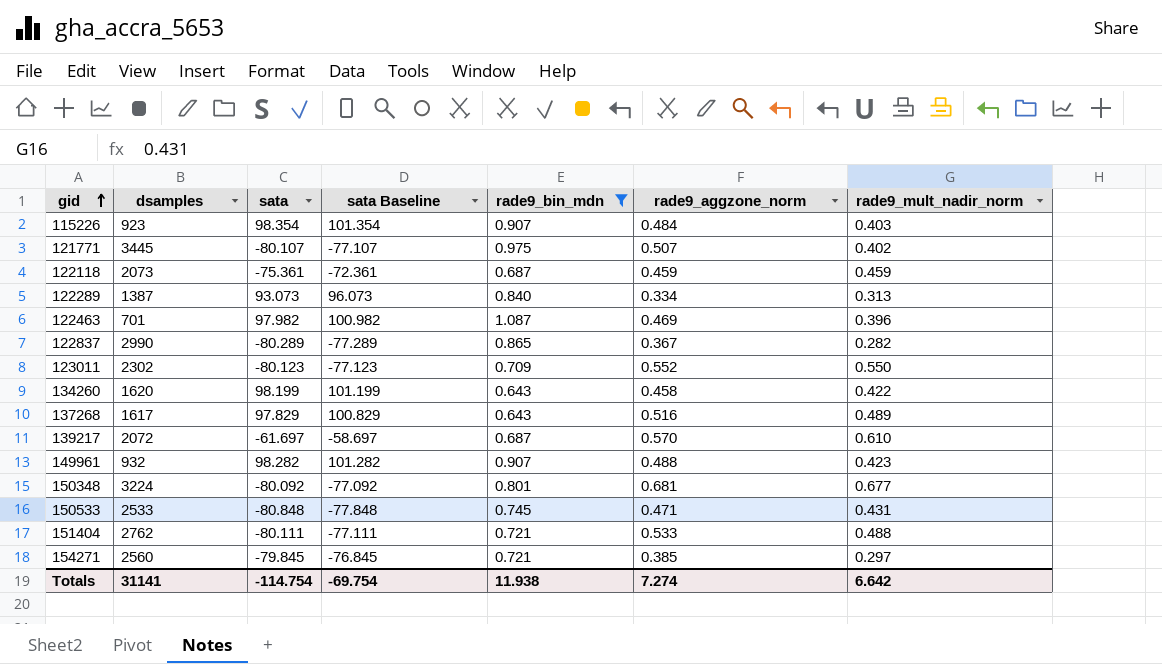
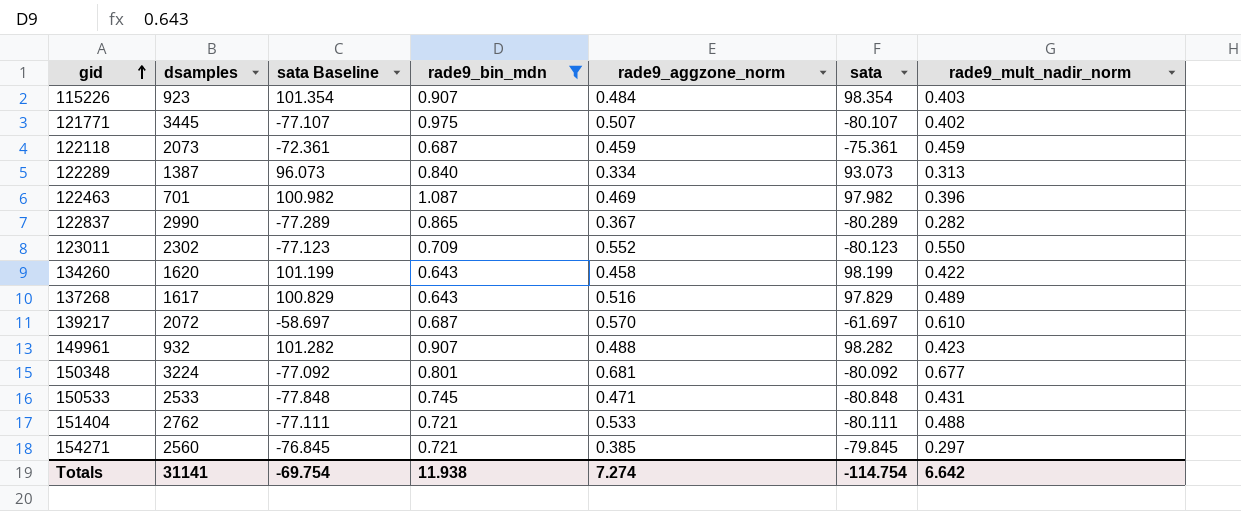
column sata | position: 3 -> 6

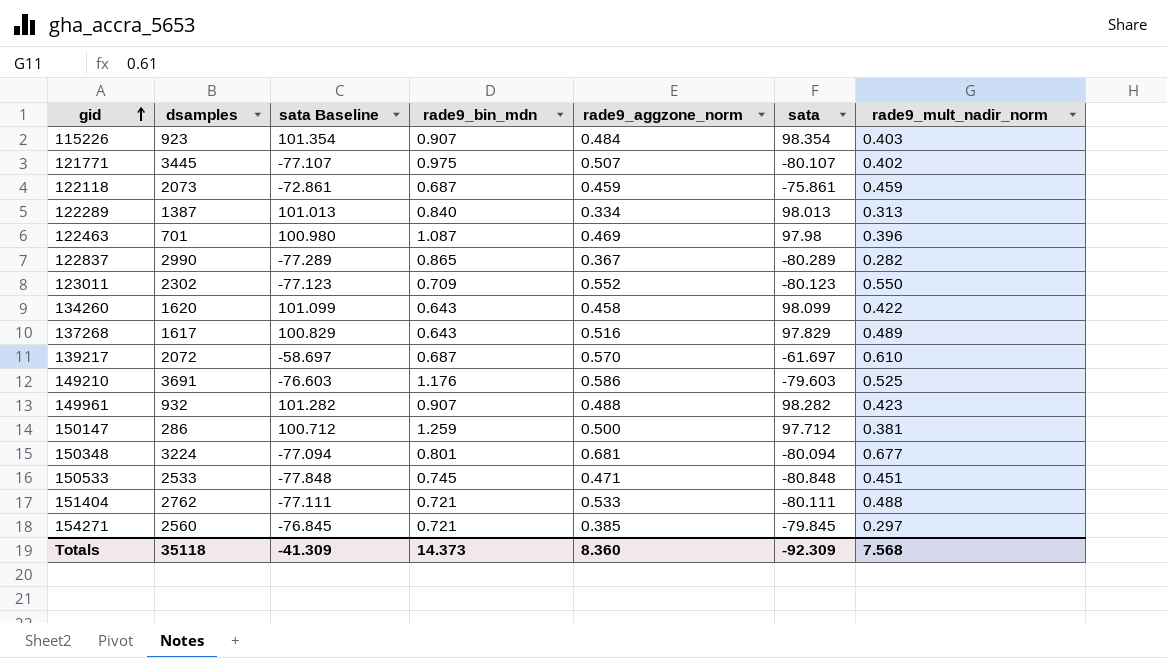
filter: rade9_bin_mdn <= 1.087 -> none
122118 | sata Baseline: -72.361 -> -72.861
122118 | sata: -75.361 -> -75.861
122289 | sata Baseline: 96.073 -> 101.013
122289 | sata: 93.073 -> 98.013
122463 | sata Baseline: 100.982 -> 100.980
122463 | sata: 97.982 -> 97.98
134260 | sata Baseline: 101.199 -> 101.099
134260 | sata: 98.199 -> 98.099
150348 | sata Baseline: -77.092 -> -77.094
150348 | sata: -80.092 -> -80.094
150533 | rade9_mult_nadir_norm: 0.431 -> 0.451
Totals | dsamples: 31141 -> 35118
Totals | sata Baseline: -69.754 -> -41.309
Totals | rade9_bin_mdn: 11.938 -> 14.373
Totals | rade9_aggzone_norm: 7.274 -> 8.360
Totals | sata: -114.754 -> -92.309
Totals | rade9_mult_nadir_norm: 6.642 -> 7.568

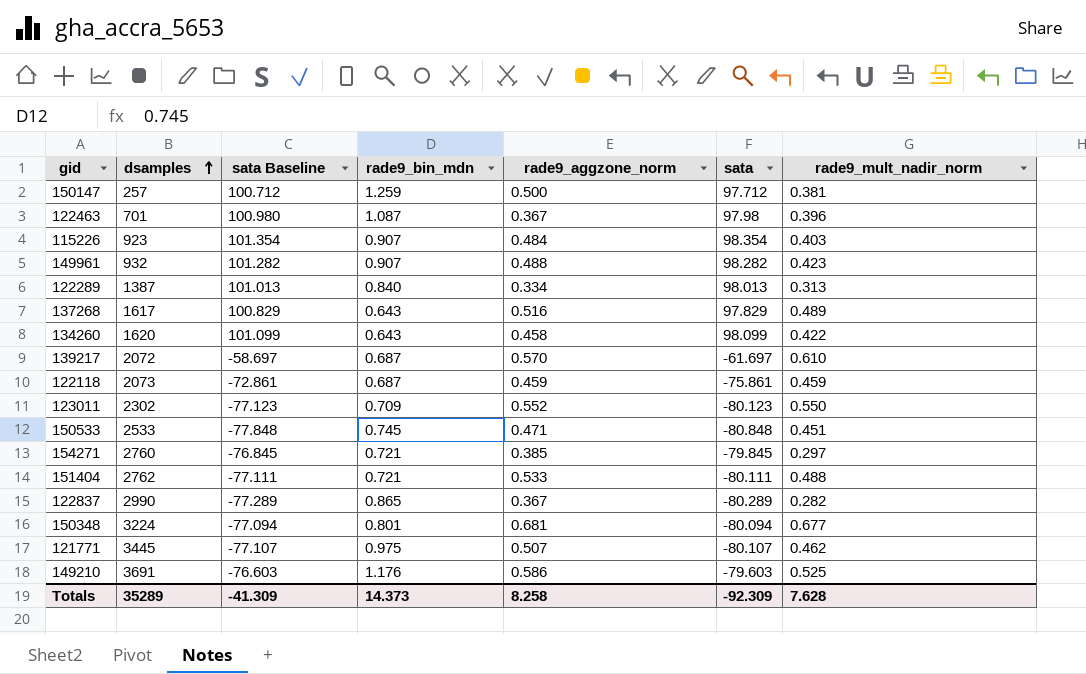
row order: gid ascending -> dsamples ascending
150147 | dsamples: 286 -> 257
122463 | rade9_aggzone_norm: 0.469 -> 0.367
154271 | dsamples: 2560 -> 2760
121771 | rade9_mult_nadir_norm: 0.402 -> 0.462
Totals | dsamples: 35118 -> 35289
Totals | rade9_aggzone_norm: 8.360 -> 8.258
Totals | rade9_mult_nadir_norm: 7.568 -> 7.628

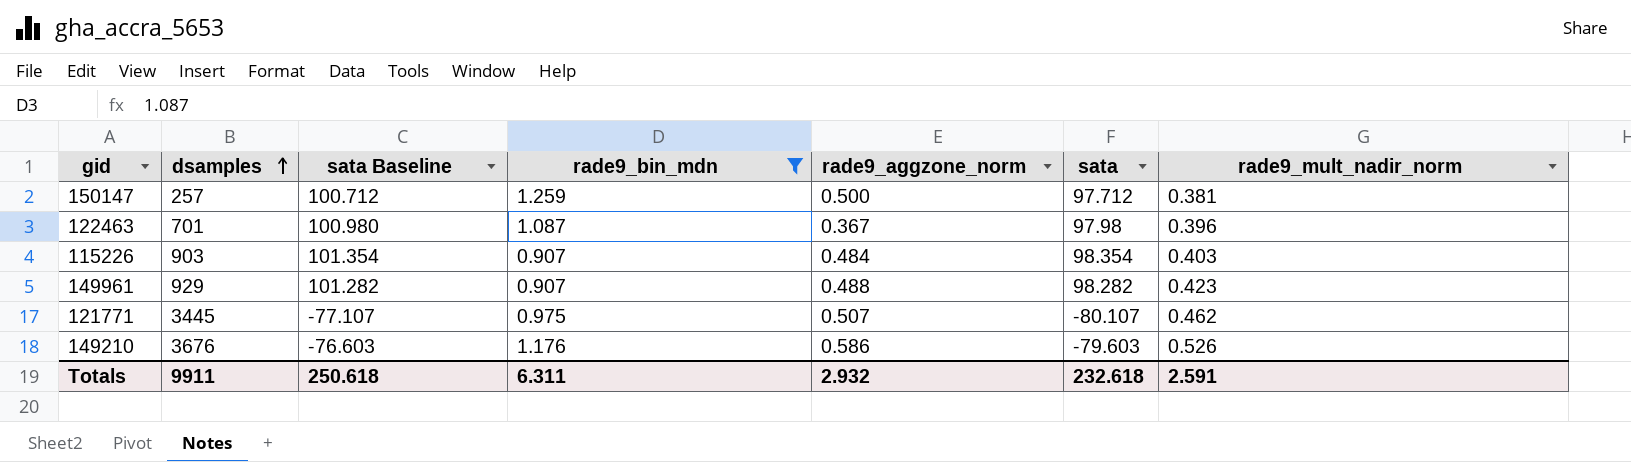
filter: none -> rade9_bin_mdn >= 0.907
115226 | dsamples: 923 -> 903
149961 | dsamples: 932 -> 929
149210 | dsamples: 3691 -> 3676
149210 | rade9_mult_nadir_norm: 0.525 -> 0.526
Totals | dsamples: 35289 -> 9911
Totals | sata Baseline: -41.309 -> 250.618
Totals | rade9_bin_mdn: 14.373 -> 6.311
Totals | rade9_aggzone_norm: 8.258 -> 2.932
Totals | sata: -92.309 -> 232.618
Totals | rade9_mult_nadir_norm: 7.628 -> 2.591

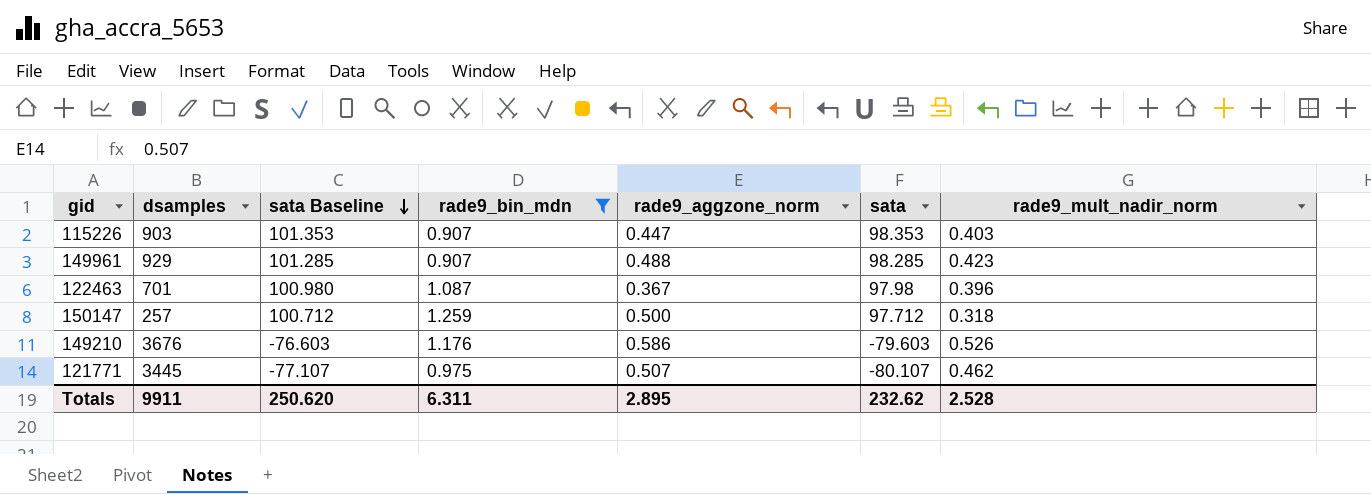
row order: dsamples ascending -> sata Baseline descending
115226 | sata Baseline: 101.354 -> 101.353
115226 | rade9_aggzone_norm: 0.484 -> 0.447
115226 | sata: 98.354 -> 98.353
149961 | sata Baseline: 101.282 -> 101.285
149961 | sata: 98.282 -> 98.285
150147 | rade9_mult_nadir_norm: 0.381 -> 0.318
Totals | sata Baseline: 250.618 -> 250.620
Totals | rade9_aggzone_norm: 2.932 -> 2.895
Totals | sata: 232.618 -> 232.62
Totals | rade9_mult_nadir_norm: 2.591 -> 2.528

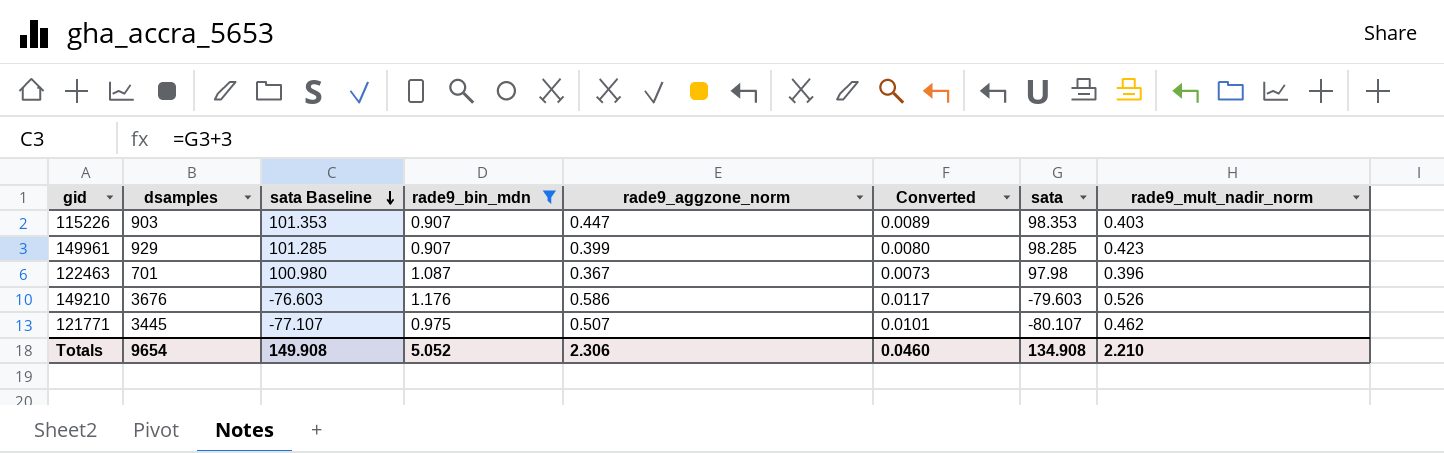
column Converted | formula: none -> [rade9_aggzone_norm] * 0.02
row 150147: 257 | 100.712 | 1.259 | 0.500 | 97.712 | 0.318 -> none
149961 | rade9_aggzone_norm: 0.488 -> 0.399
Totals | dsamples: 9911 -> 9654
Totals | sata Baseline: 250.620 -> 149.908
Totals | rade9_bin_mdn: 6.311 -> 5.052
Totals | rade9_aggzone_norm: 2.895 -> 2.306
Totals | sata: 232.62 -> 134.908
Totals | rade9_mult_nadir_norm: 2.528 -> 2.210

